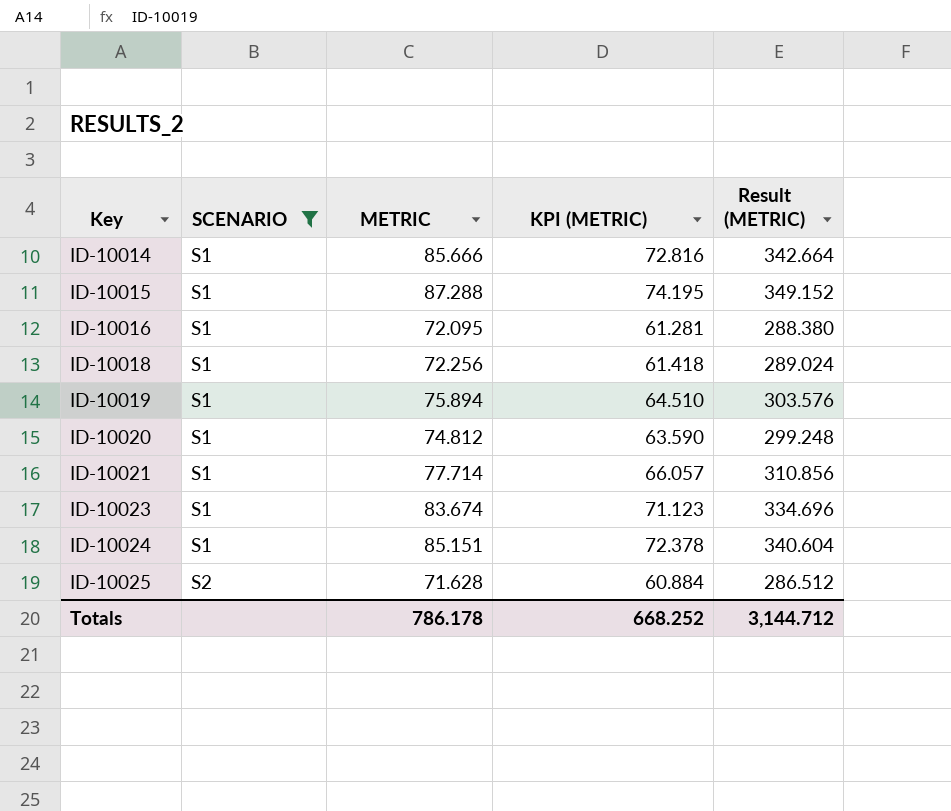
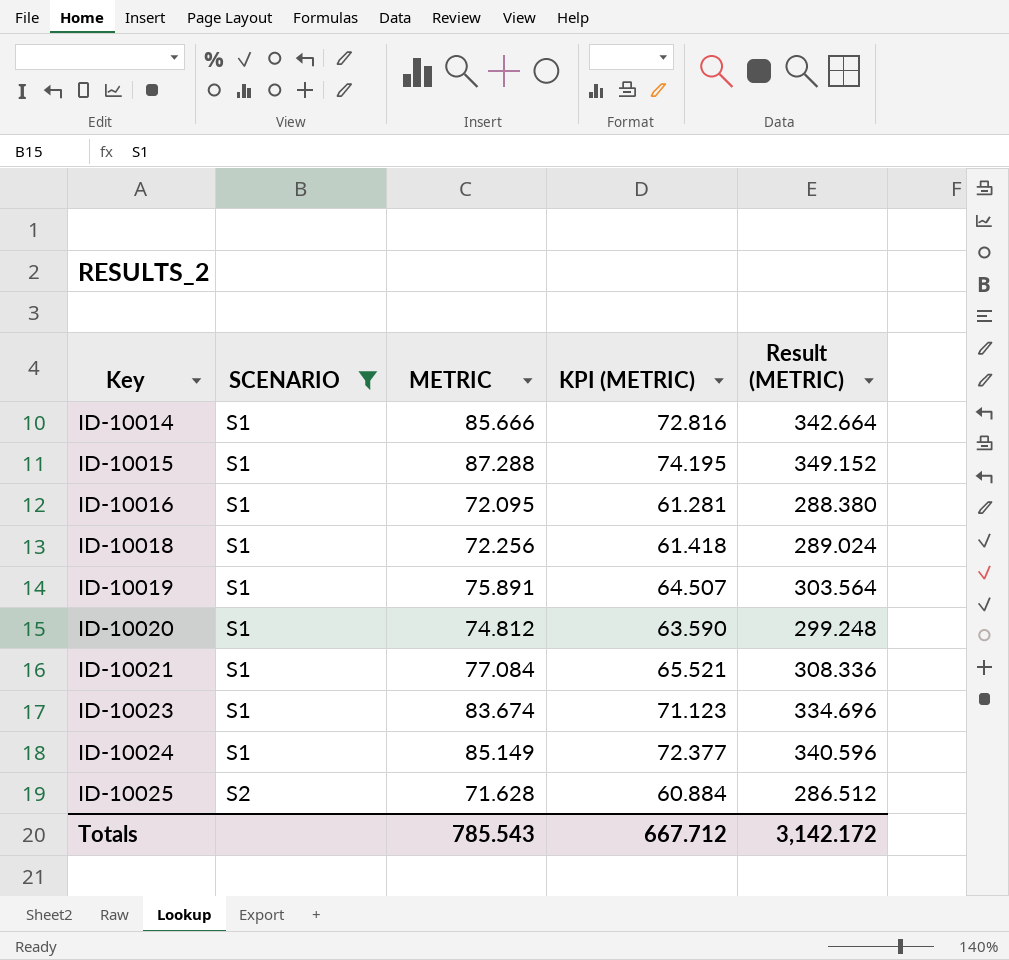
ID-10019 | METRIC: 75.894 -> 75.891
ID-10019 | KPI (METRIC): 64.510 -> 64.507
ID-10019 | Result (METRIC): 303.576 -> 303.564
ID-10021 | METRIC: 77.714 -> 77.084
ID-10021 | KPI (METRIC): 66.057 -> 65.521
ID-10021 | Result (METRIC): 310.856 -> 308.336
ID-10024 | METRIC: 85.151 -> 85.149
ID-10024 | KPI (METRIC): 72.378 -> 72.377
ID-10024 | Result (METRIC): 340.604 -> 340.596
Totals | METRIC: 786.178 -> 785.543
Totals | KPI (METRIC): 668.252 -> 667.712
Totals | Result (METRIC): 3,144.712 -> 3,142.172

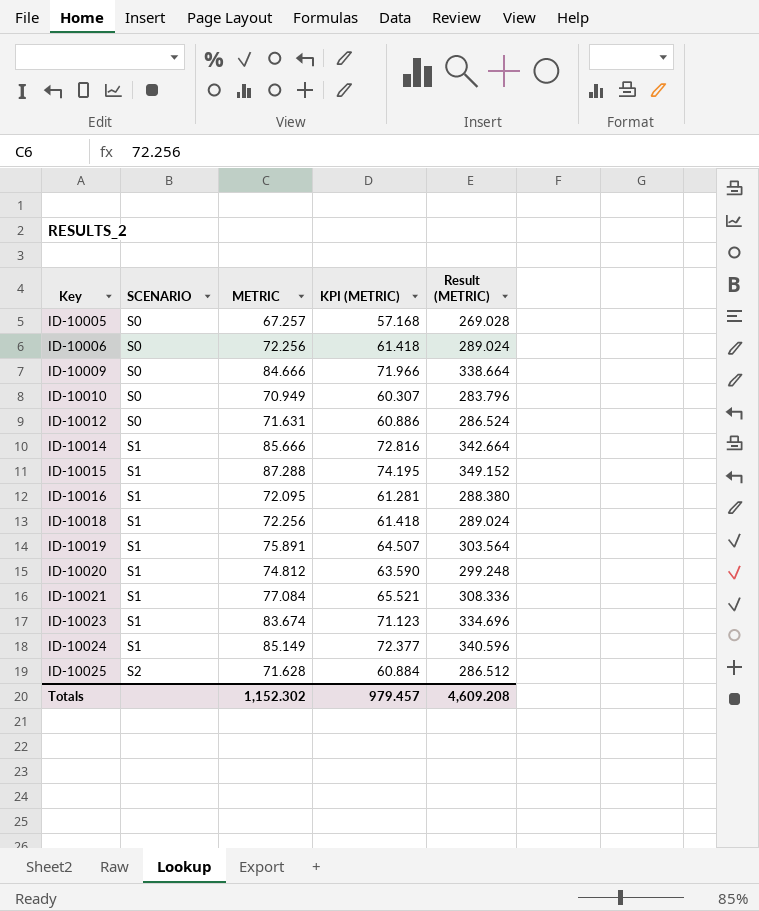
filter: SCENARIO != S0 -> none
Totals | METRIC: 785.543 -> 1,152.302
Totals | KPI (METRIC): 667.712 -> 979.457
Totals | Result (METRIC): 3,142.172 -> 4,609.208

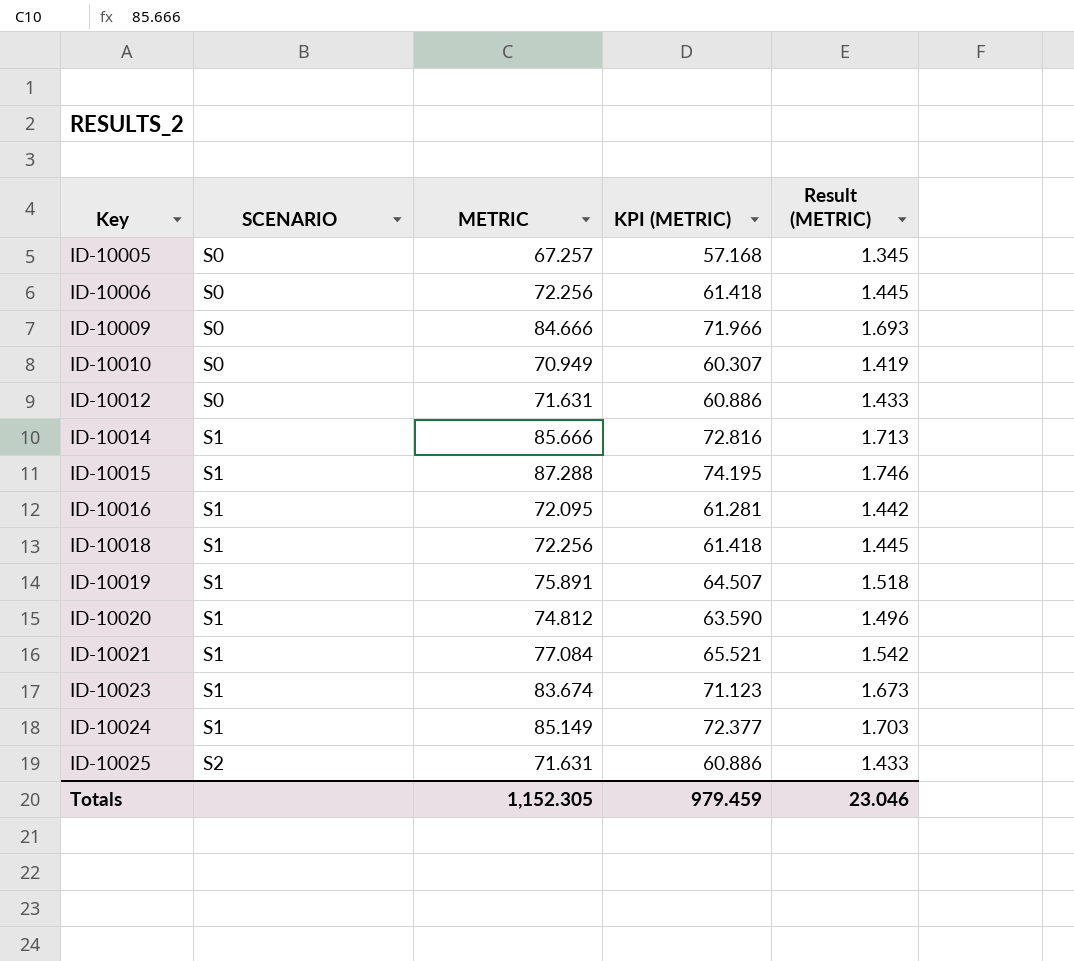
column Result (METRIC) | formula: [METRIC] * 4 -> [METRIC] * 0.02
ID-10025 | METRIC: 71.628 -> 71.631
ID-10025 | KPI (METRIC): 60.884 -> 60.886
Totals | METRIC: 1,152.302 -> 1,152.305
Totals | KPI (METRIC): 979.457 -> 979.459
Totals | Result (METRIC): 4,609.208 -> 23.046

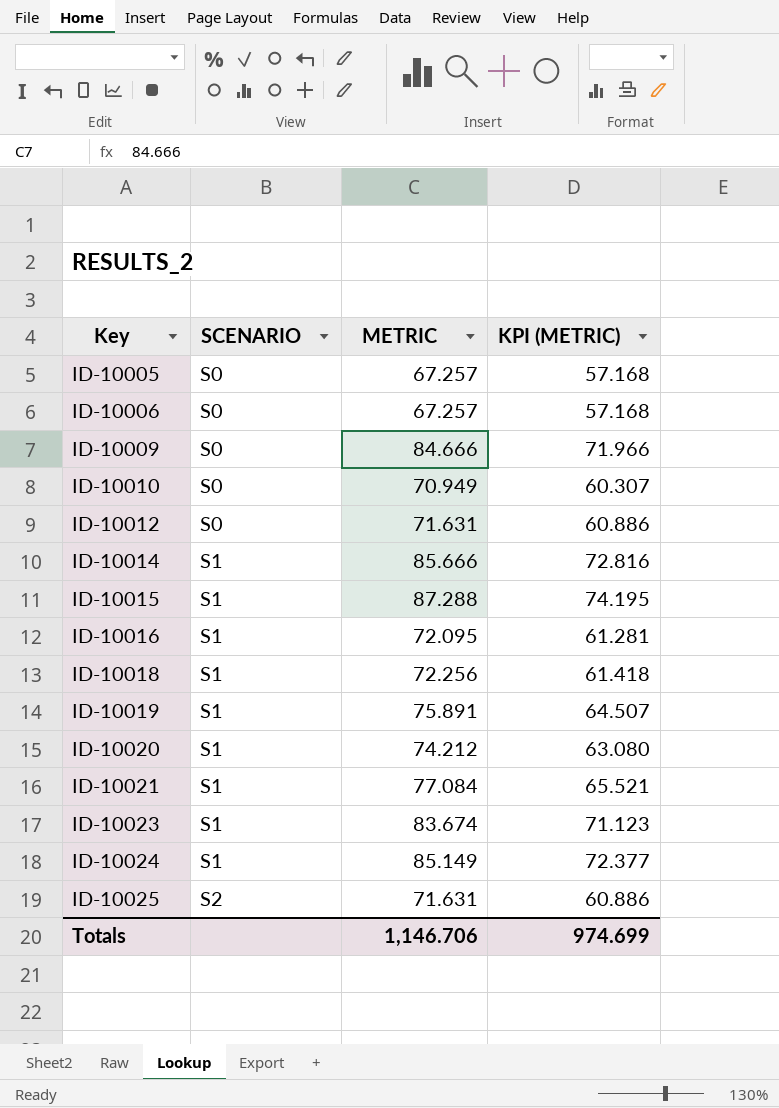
column Result (METRIC) | formula: [METRIC] * 0.02 -> none
ID-10006 | METRIC: 72.256 -> 67.257
ID-10006 | KPI (METRIC): 61.418 -> 57.168
ID-10020 | METRIC: 74.812 -> 74.212
ID-10020 | KPI (METRIC): 63.590 -> 63.080
Totals | METRIC: 1,152.305 -> 1,146.706
Totals | KPI (METRIC): 979.459 -> 974.699

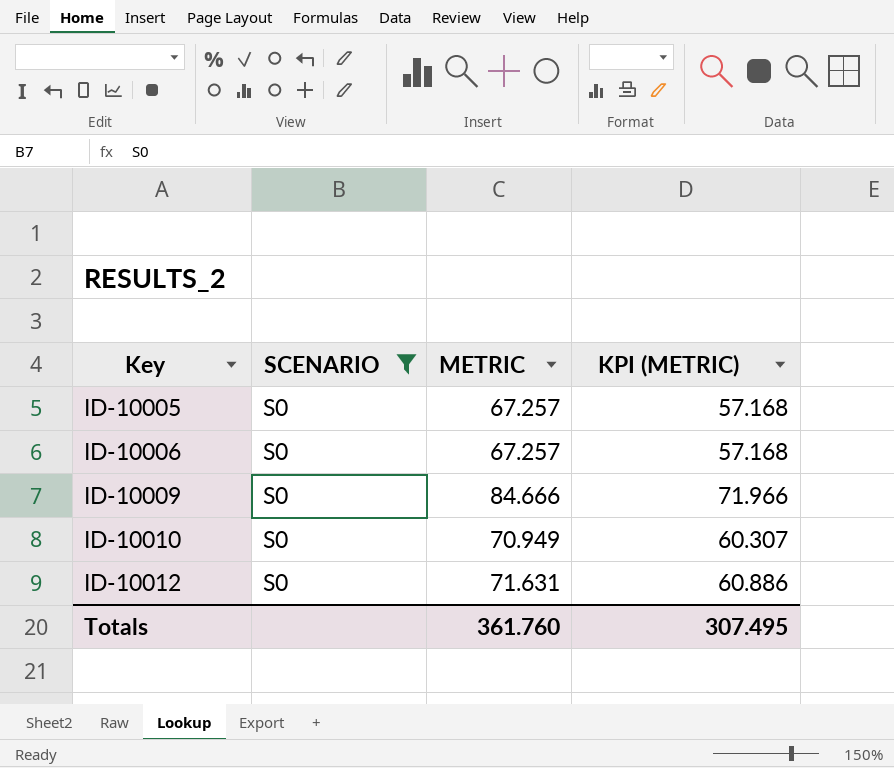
filter: none -> SCENARIO = S0
Totals | METRIC: 1,146.706 -> 361.760
Totals | KPI (METRIC): 974.699 -> 307.495

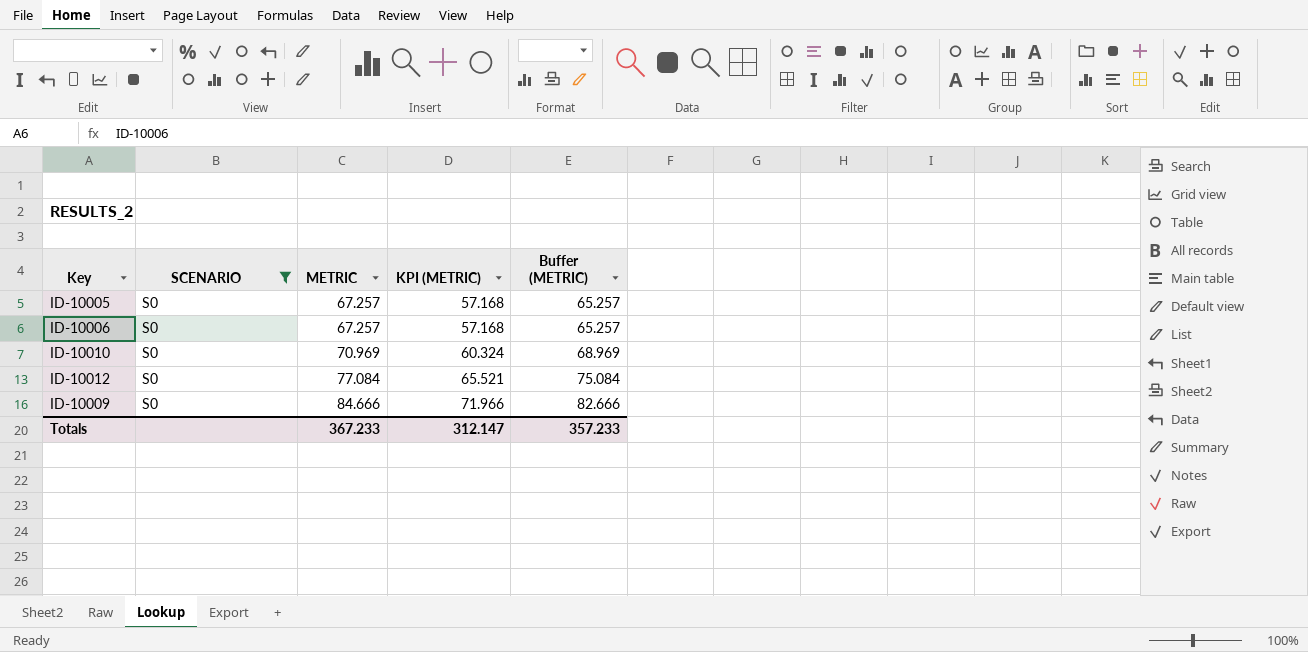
row order: Key ascending -> METRIC ascending
column Buffer (METRIC) | formula: none -> [METRIC] - 2
ID-10010 | METRIC: 70.949 -> 70.969
ID-10010 | KPI (METRIC): 60.307 -> 60.324
ID-10012 | METRIC: 71.631 -> 77.084
ID-10012 | KPI (METRIC): 60.886 -> 65.521
Totals | METRIC: 361.760 -> 367.233
Totals | KPI (METRIC): 307.495 -> 312.147

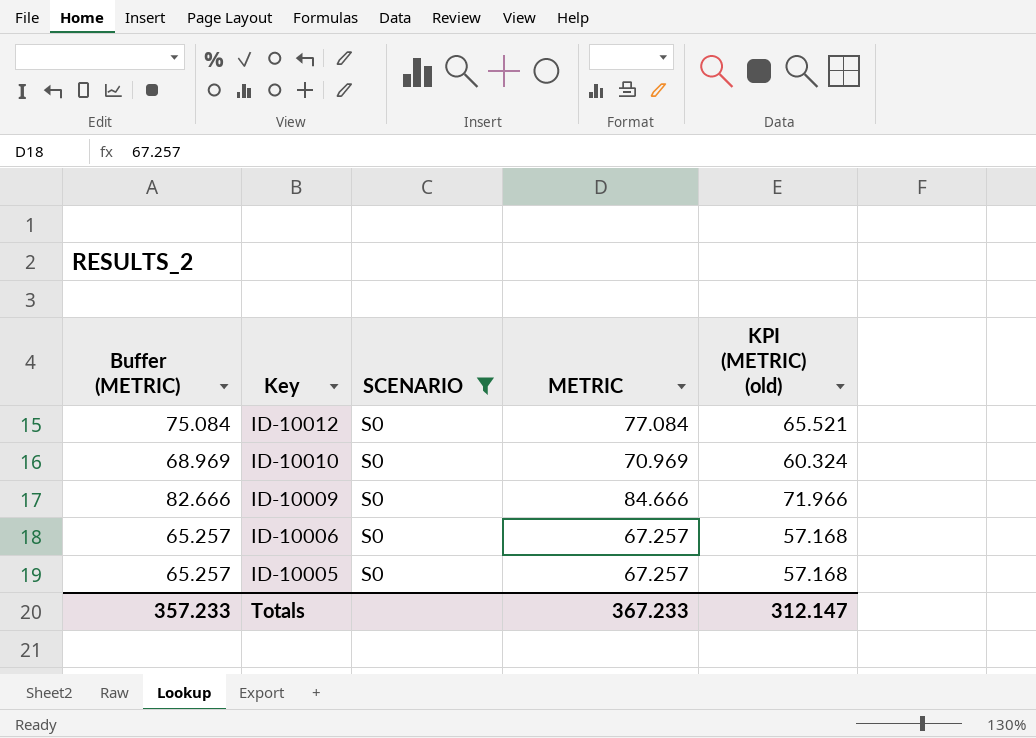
row order: METRIC ascending -> Key descending
column Buffer (METRIC) | position: 5 -> 1
column name: KPI (METRIC) -> KPI (METRIC) (old)

